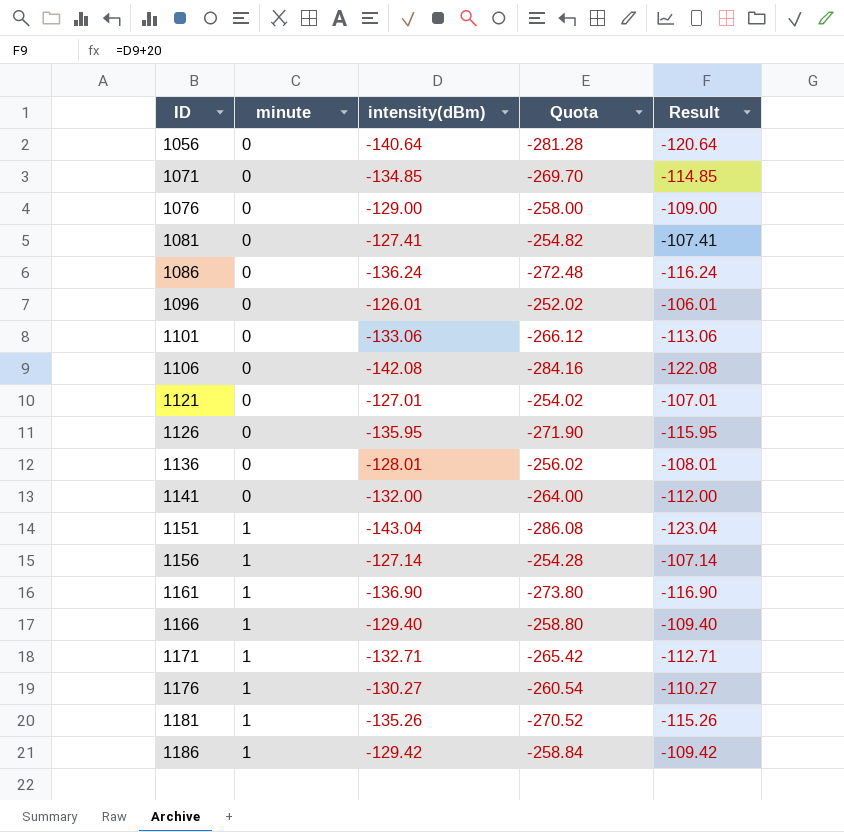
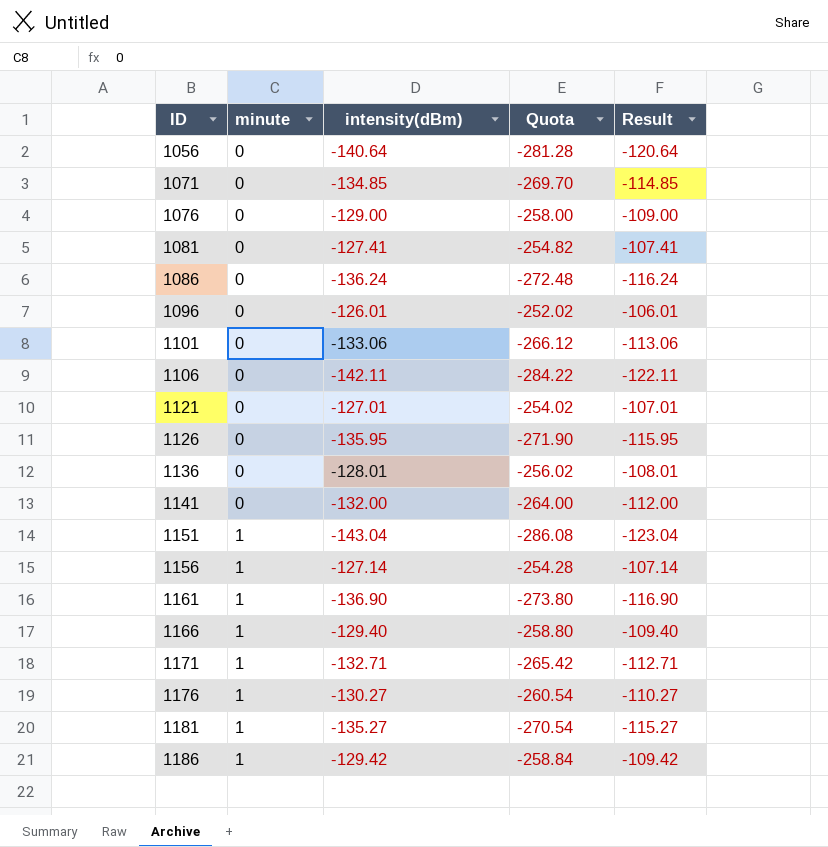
1106 | intensity(dBm): -142.08 -> -142.11
1106 | Quota: -284.16 -> -284.22
1106 | Result: -122.08 -> -122.11
1181 | intensity(dBm): -135.26 -> -135.27
1181 | Quota: -270.52 -> -270.54
1181 | Result: -115.26 -> -115.27

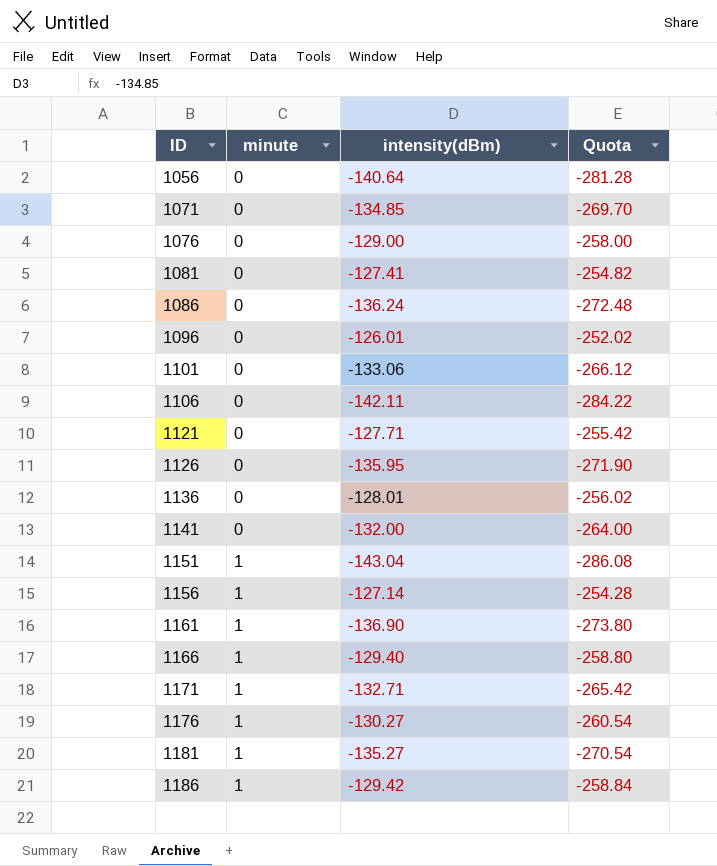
column Result | formula: [intensity(dBm)] + 20 -> none
1121 | intensity(dBm): -127.01 -> -127.71
1121 | Quota: -254.02 -> -255.42

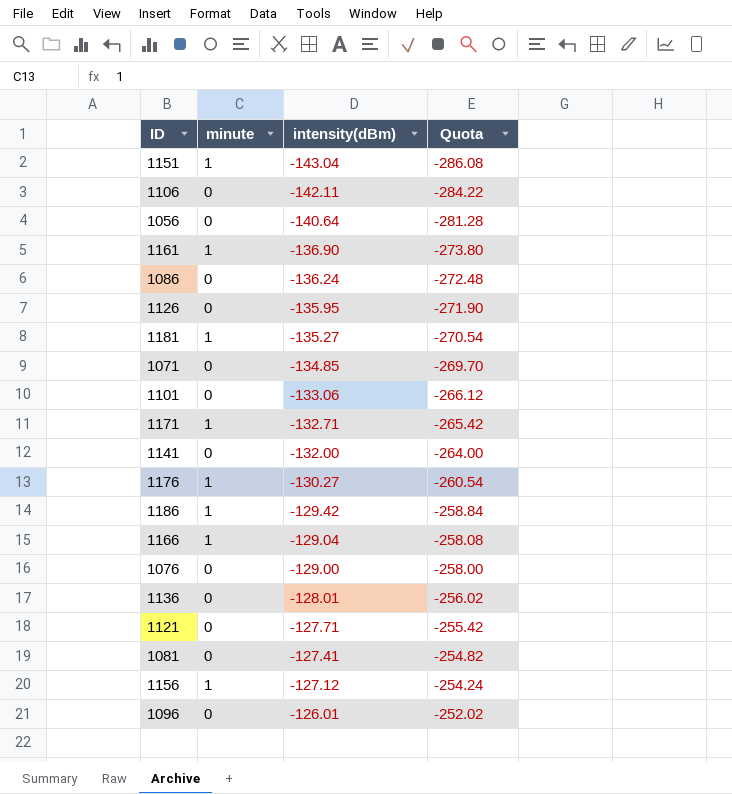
row order: ID ascending -> intensity(dBm) ascending
1166 | intensity(dBm): -129.40 -> -129.04
1166 | Quota: -258.80 -> -258.08
1156 | intensity(dBm): -127.14 -> -127.12
1156 | Quota: -254.28 -> -254.24

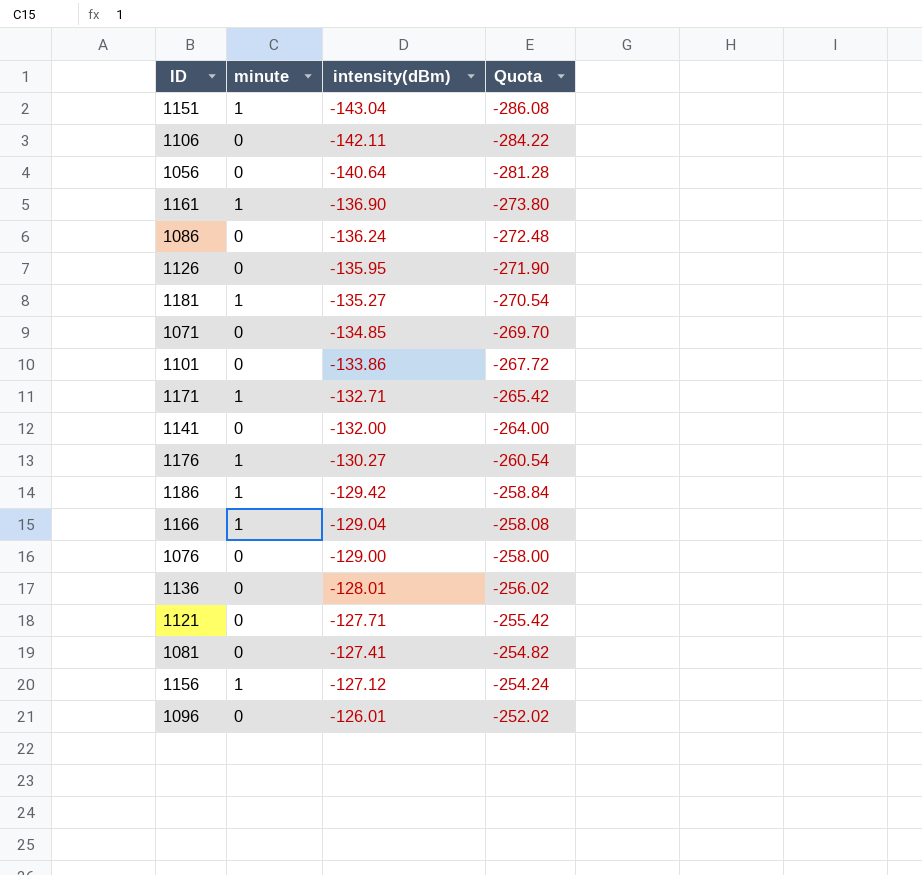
1101 | intensity(dBm): -133.06 -> -133.86
1101 | Quota: -266.12 -> -267.72

